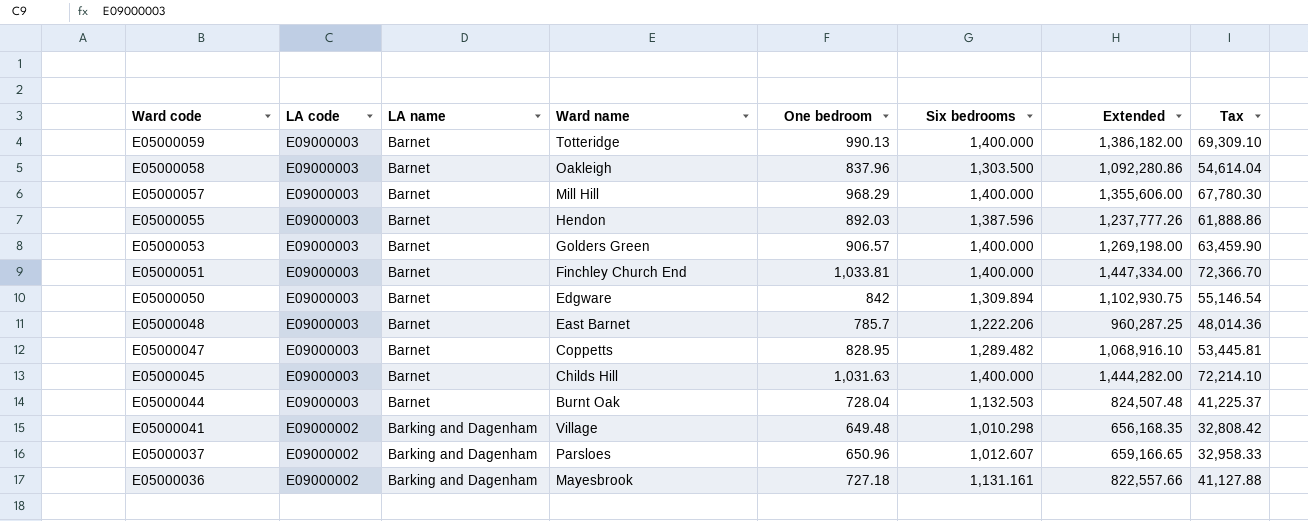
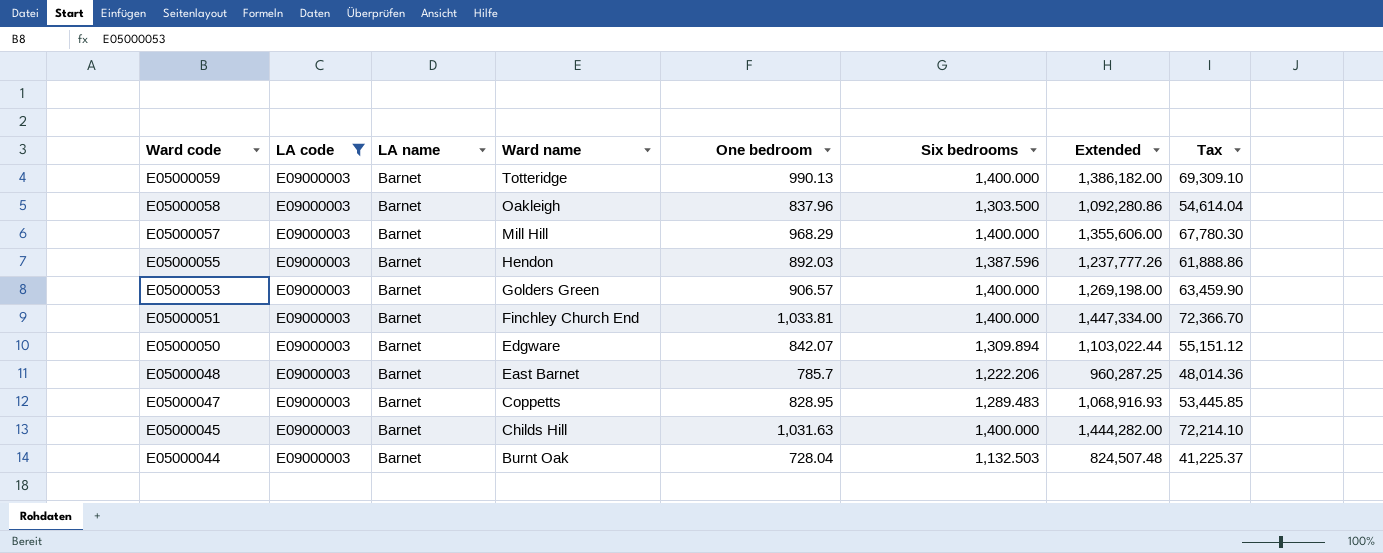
filter: none -> LA code = E09000003
E05000050 | One bedroom: 842 -> 842.07
E05000050 | Extended: 1,102,930.75 -> 1,103,022.44
E05000050 | Tax: 55,146.54 -> 55,151.12
E05000047 | Six bedrooms: 1,289.482 -> 1,289.483
E05000047 | Extended: 1,068,916.10 -> 1,068,916.93
E05000047 | Tax: 53,445.81 -> 53,445.85

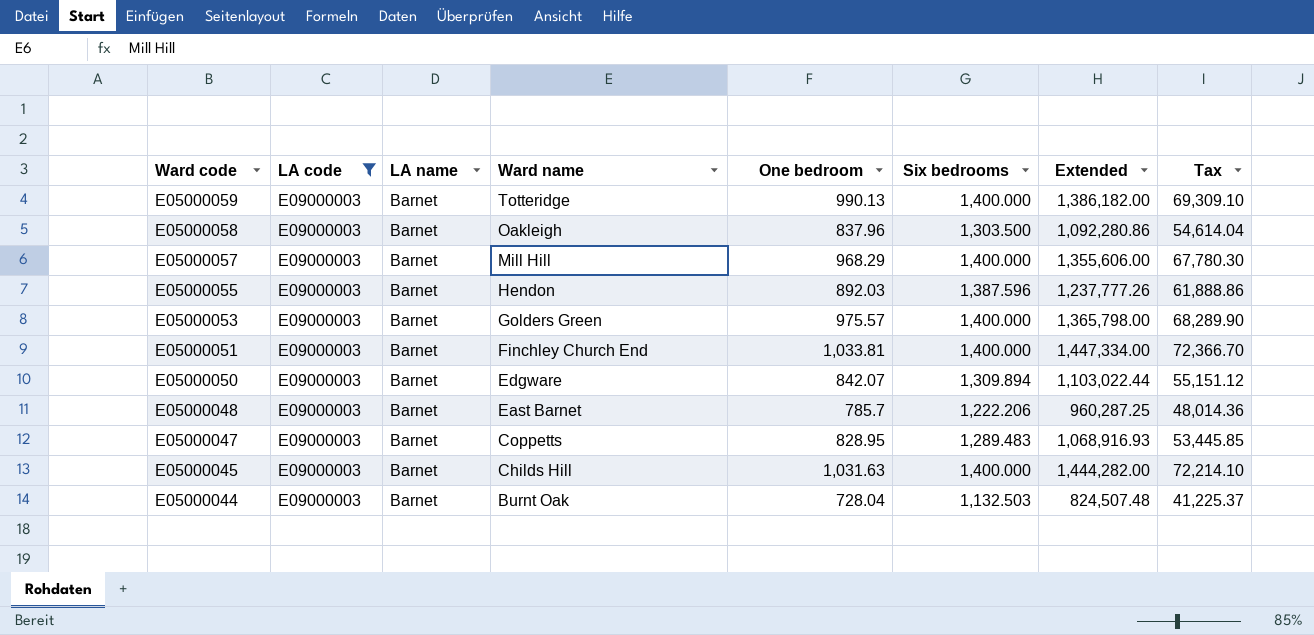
E05000053 | One bedroom: 906.57 -> 975.57
E05000053 | Extended: 1,269,198.00 -> 1,365,798.00
E05000053 | Tax: 63,459.90 -> 68,289.90

